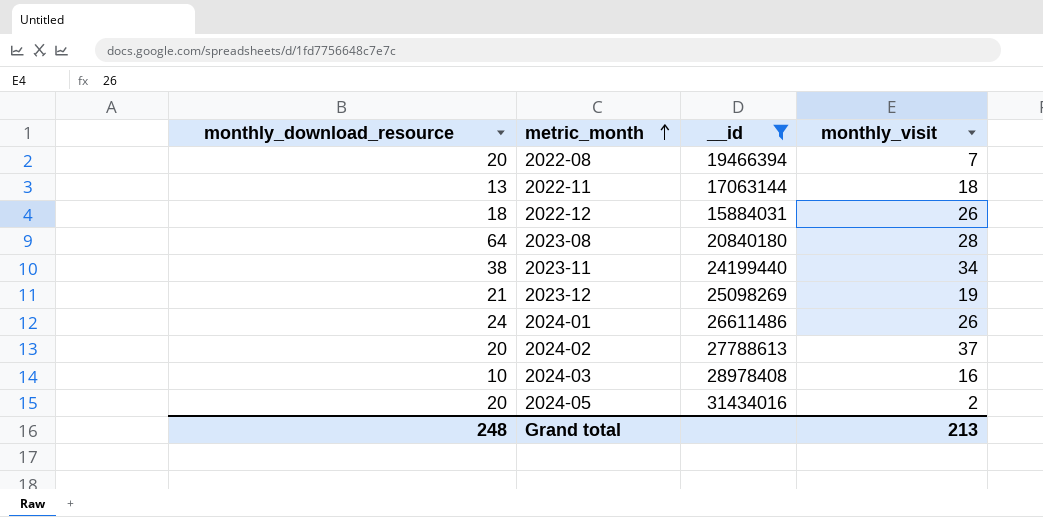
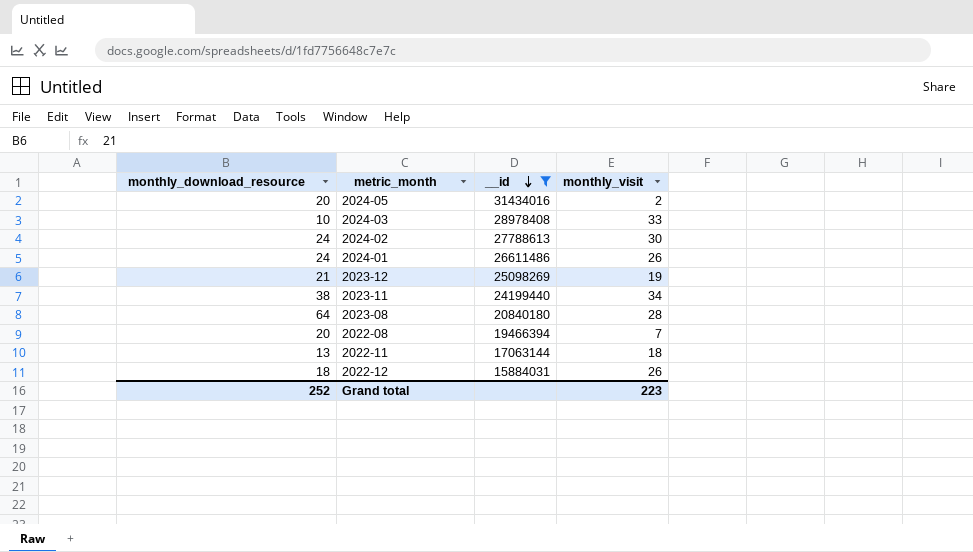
row order: metric_month ascending -> __id descending
2024-03 | monthly_visit: 16 -> 33
2024-02 | monthly_download_resource: 20 -> 24
2024-02 | monthly_visit: 37 -> 30
Grand total | monthly_download_resource: 248 -> 252
Grand total | monthly_visit: 213 -> 223

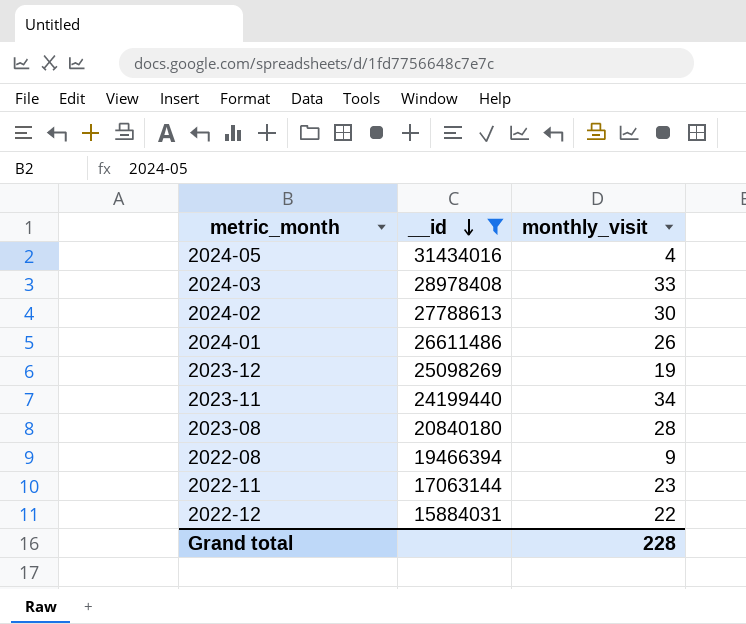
column monthly_download_resource | position: 1 -> none
2024-05 | monthly_visit: 2 -> 4
2022-08 | monthly_visit: 7 -> 9
2022-11 | monthly_visit: 18 -> 23
2022-12 | monthly_visit: 26 -> 22
Grand total | monthly_visit: 223 -> 228

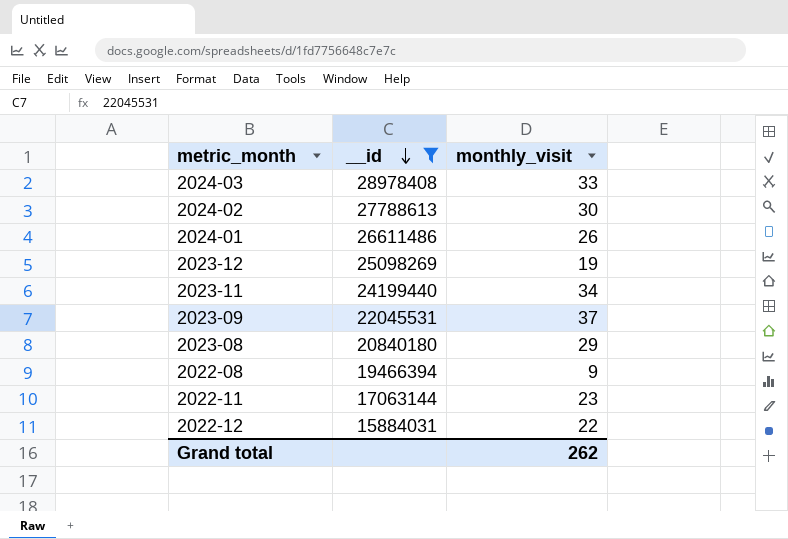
row 2024-05: 31434016 | 4 -> none
row 2023-09: none -> 22045531 | 37
2023-08 | monthly_visit: 28 -> 29
Grand total | monthly_visit: 228 -> 262

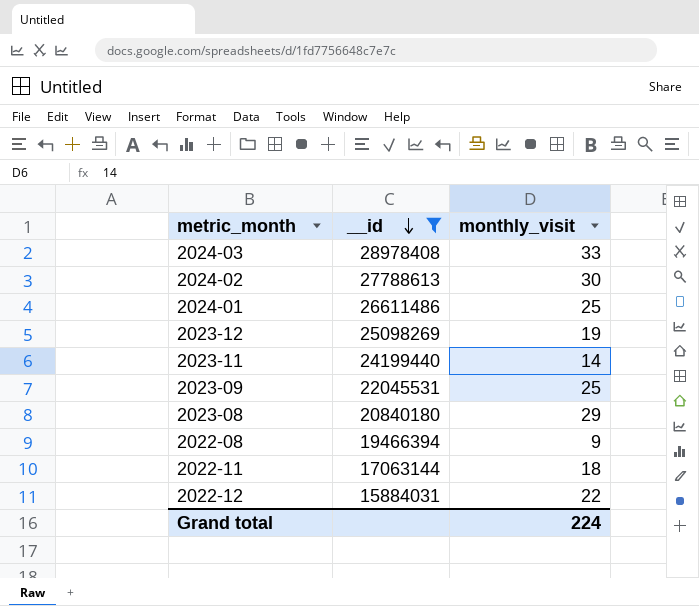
2024-01 | monthly_visit: 26 -> 25
2023-11 | monthly_visit: 34 -> 14
2023-09 | monthly_visit: 37 -> 25
2022-11 | monthly_visit: 23 -> 18
Grand total | monthly_visit: 262 -> 224

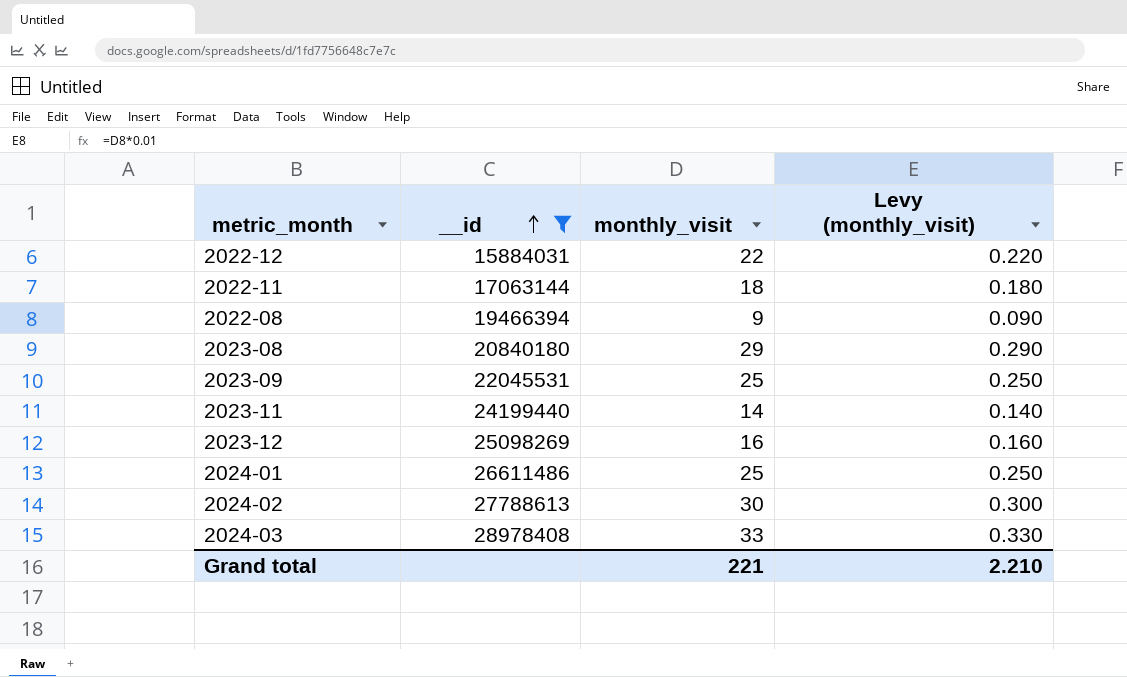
row order: __id descending -> __id ascending
column Levy (monthly_visit) | formula: none -> [monthly_visit] * 0.01
2023-12 | monthly_visit: 19 -> 16
Grand total | monthly_visit: 224 -> 221

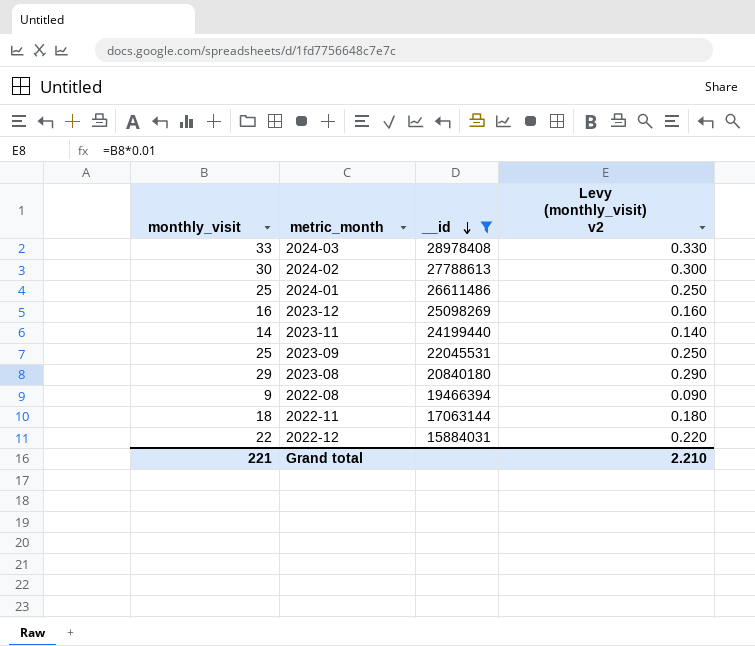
row order: __id ascending -> __id descending
column monthly_visit | position: 3 -> 1
column name: Levy (monthly_visit) -> Levy (monthly_visit) v2

